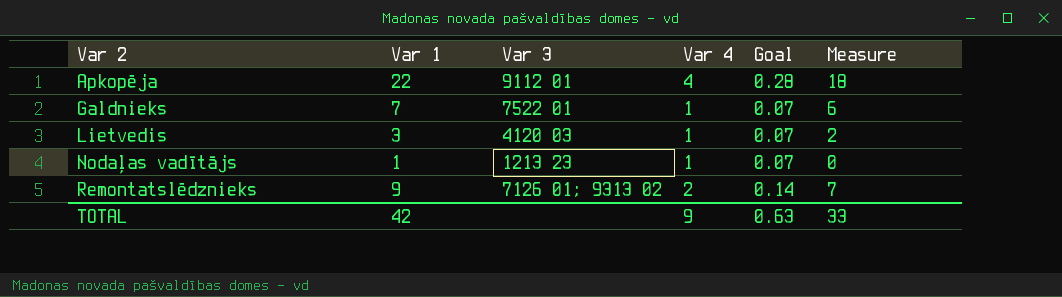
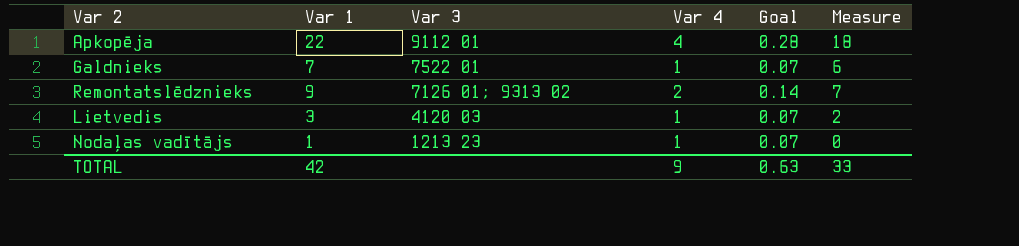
row order: Var 2 ascending -> Var 3 descending

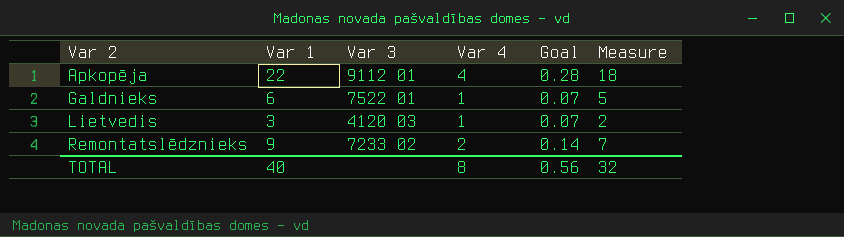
row order: Var 3 descending -> Var 2 ascending
row Nodaļas vadītājs: 1 | 1213 23 | 1 | 0.07 | 0 -> none
Galdnieks | Var 1: 7 -> 6
Galdnieks | Measure: 6 -> 5
Remontatslēdznieks | Var 3: 7126 01; 9313 02 -> 7233 02
TOTAL | Var 1: 42 -> 40
TOTAL | Var 4: 9 -> 8
TOTAL | Goal: 0.63 -> 0.56
TOTAL | Measure: 33 -> 32

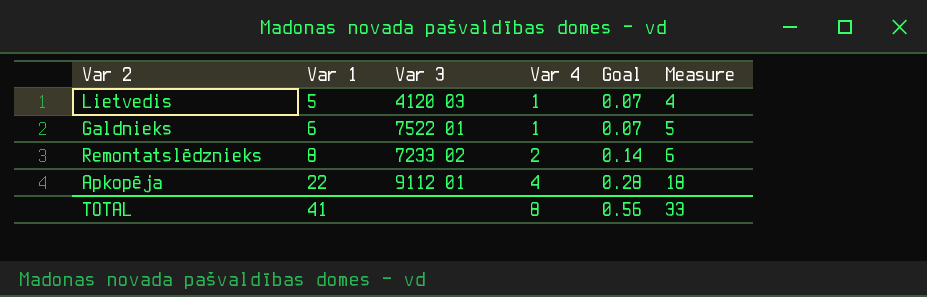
row order: Var 2 ascending -> Var 1 ascending
Lietvedis | Var 1: 3 -> 5
Lietvedis | Measure: 2 -> 4
Remontatslēdznieks | Var 1: 9 -> 8
Remontatslēdznieks | Measure: 7 -> 6
TOTAL | Var 1: 40 -> 41
TOTAL | Measure: 32 -> 33

